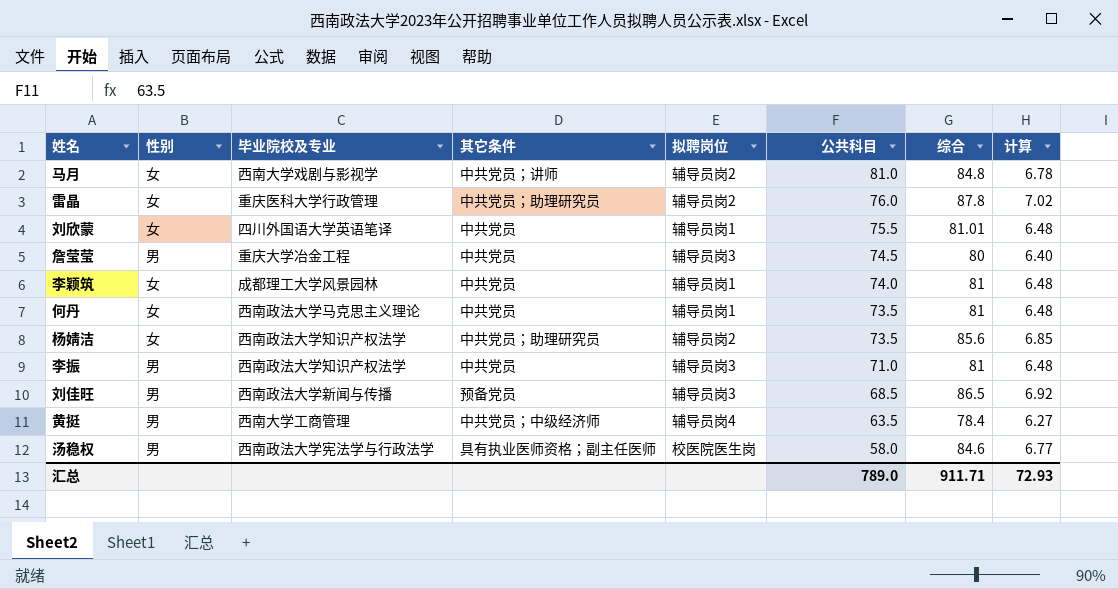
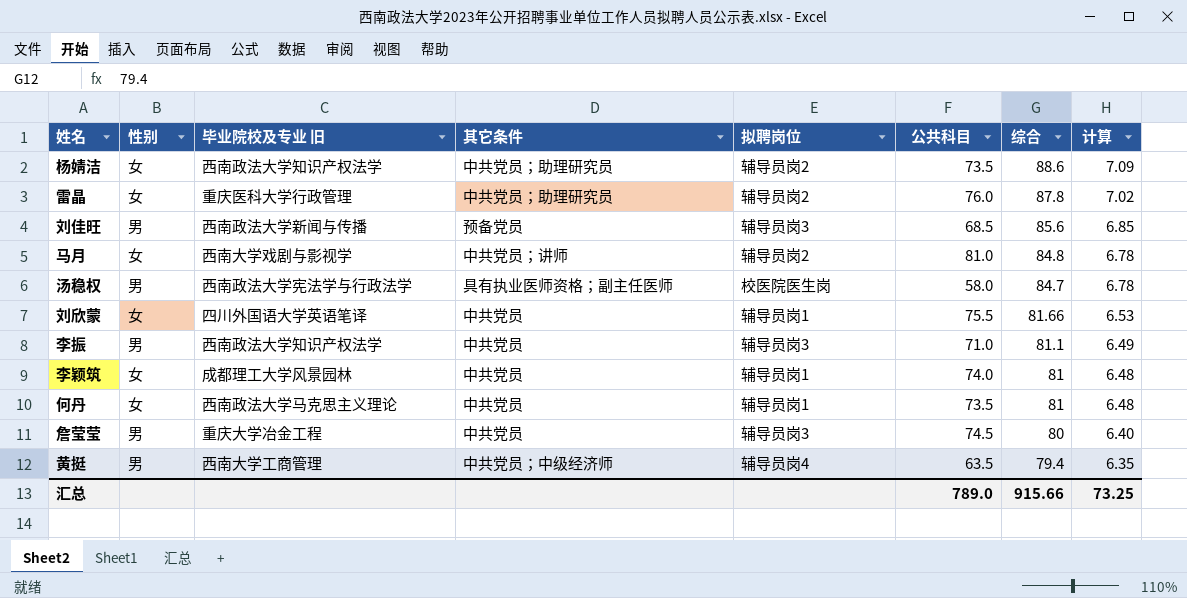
row order: 公共科目 descending -> 综合 descending
column name: 毕业院校及专业 -> 毕业院校及专业 旧
杨婧洁 | 综合: 85.6 -> 88.6
杨婧洁 | 计算: 6.85 -> 7.09
刘佳旺 | 综合: 86.5 -> 85.6
刘佳旺 | 计算: 6.92 -> 6.85
汤稳权 | 综合: 84.6 -> 84.7
汤稳权 | 计算: 6.77 -> 6.78
刘欣蒙 | 综合: 81.01 -> 81.66
刘欣蒙 | 计算: 6.48 -> 6.53
李振 | 综合: 81 -> 81.1
李振 | 计算: 6.48 -> 6.49
黄挺 | 综合: 78.4 -> 79.4
黄挺 | 计算: 6.27 -> 6.35
汇总 | 综合: 911.71 -> 915.66
汇总 | 计算: 72.93 -> 73.25

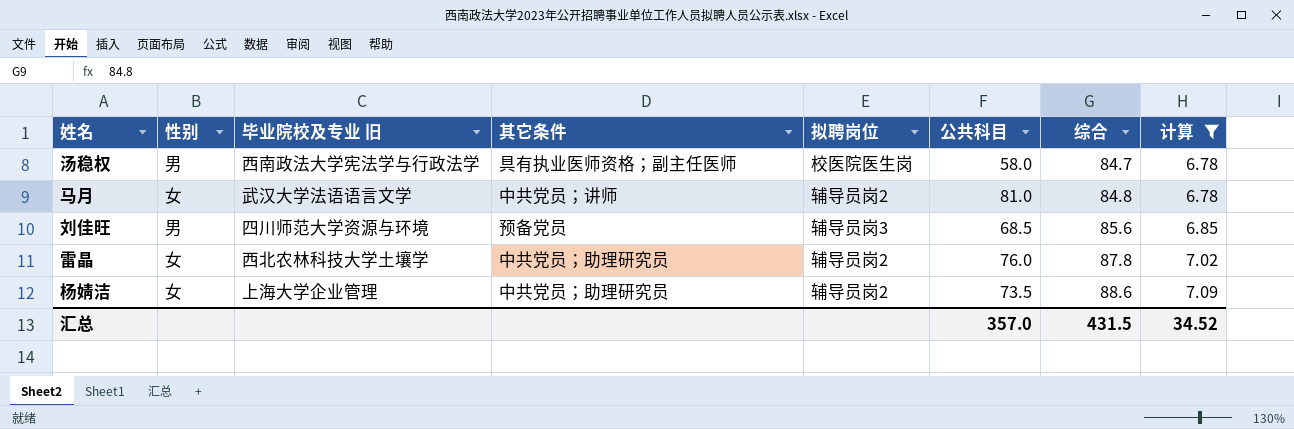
filter: none -> 计算 >= 6.78
row order: 综合 descending -> 综合 ascending
马月 | 毕业院校及专业 旧: 西南大学戏剧与影视学 -> 武汉大学法语语言文学
刘佳旺 | 毕业院校及专业 旧: 西南政法大学新闻与传播 -> 四川师范大学资源与环境
雷晶 | 毕业院校及专业 旧: 重庆医科大学行政管理 -> 西北农林科技大学土壤学
杨婧洁 | 毕业院校及专业 旧: 西南政法大学知识产权法学 -> 上海大学企业管理
汇总 | 公共科目: 789.0 -> 357.0
汇总 | 综合: 915.66 -> 431.5
汇总 | 计算: 73.25 -> 34.52

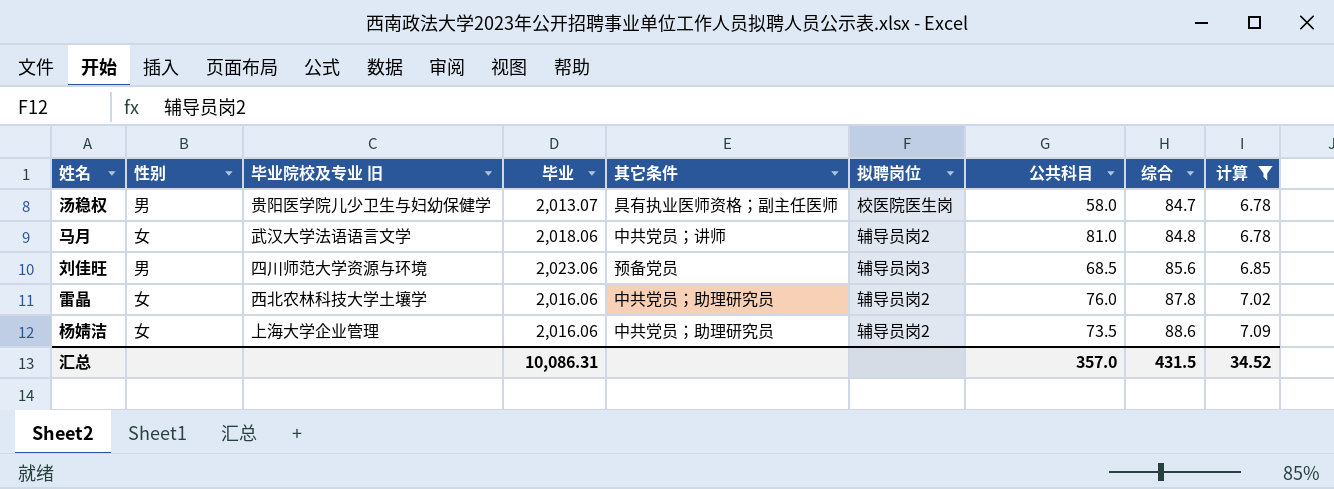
column 毕业 | position: none -> 4
汤稳权 | 毕业院校及专业 旧: 西南政法大学宪法学与行政法学 -> 贵阳医学院儿少卫生与妇幼保健学

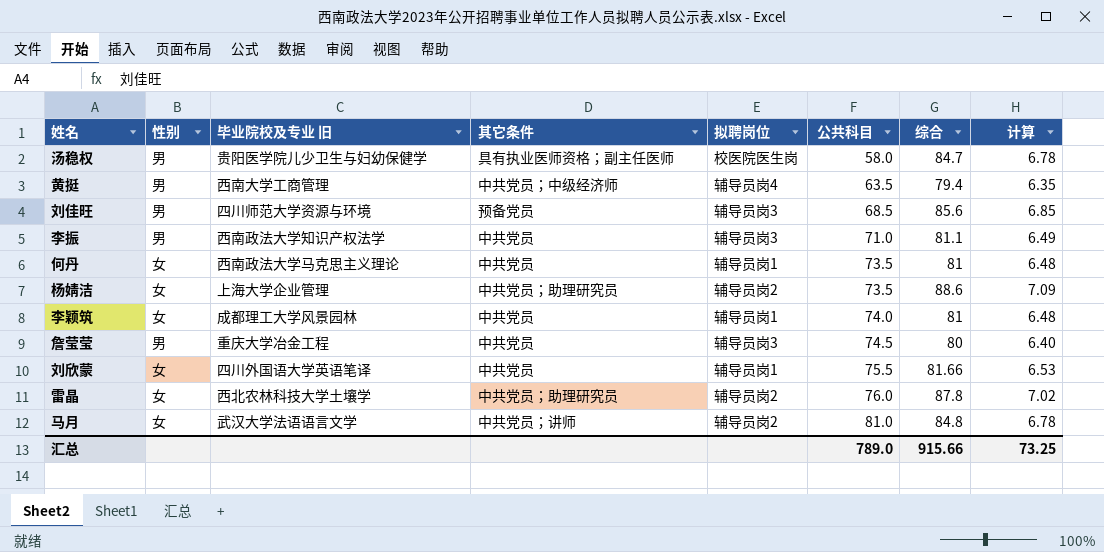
filter: 计算 >= 6.78 -> none
row order: 综合 ascending -> 公共科目 ascending
column 毕业 | position: 4 -> none
汇总 | 公共科目: 357.0 -> 789.0
汇总 | 综合: 431.5 -> 915.66
汇总 | 计算: 34.52 -> 73.25

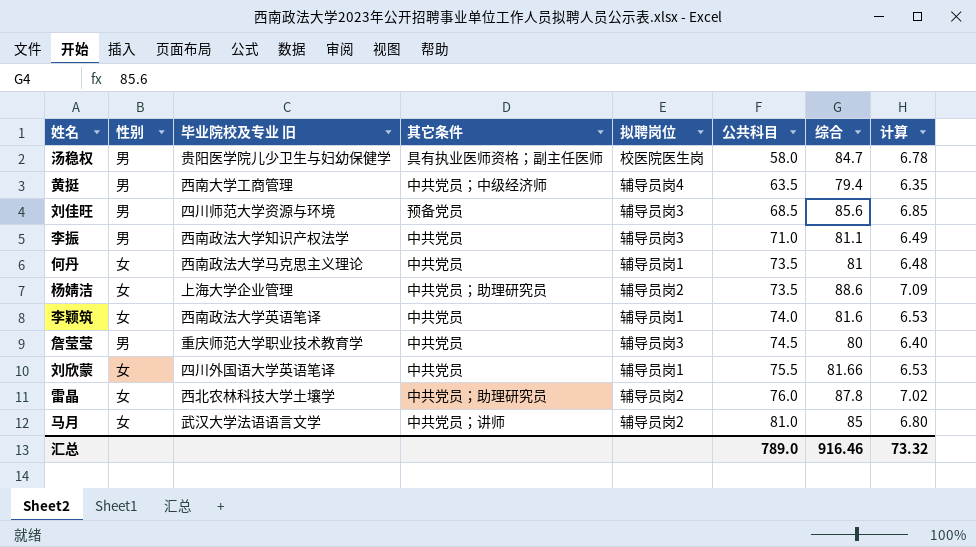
李颖筑 | 毕业院校及专业 旧: 成都理工大学风景园林 -> 西南政法大学英语笔译
李颖筑 | 综合: 81 -> 81.6
李颖筑 | 计算: 6.48 -> 6.53
詹莹莹 | 毕业院校及专业 旧: 重庆大学冶金工程 -> 重庆师范大学职业技术教育学
马月 | 综合: 84.8 -> 85
马月 | 计算: 6.78 -> 6.80
汇总 | 综合: 915.66 -> 916.46
汇总 | 计算: 73.25 -> 73.32

